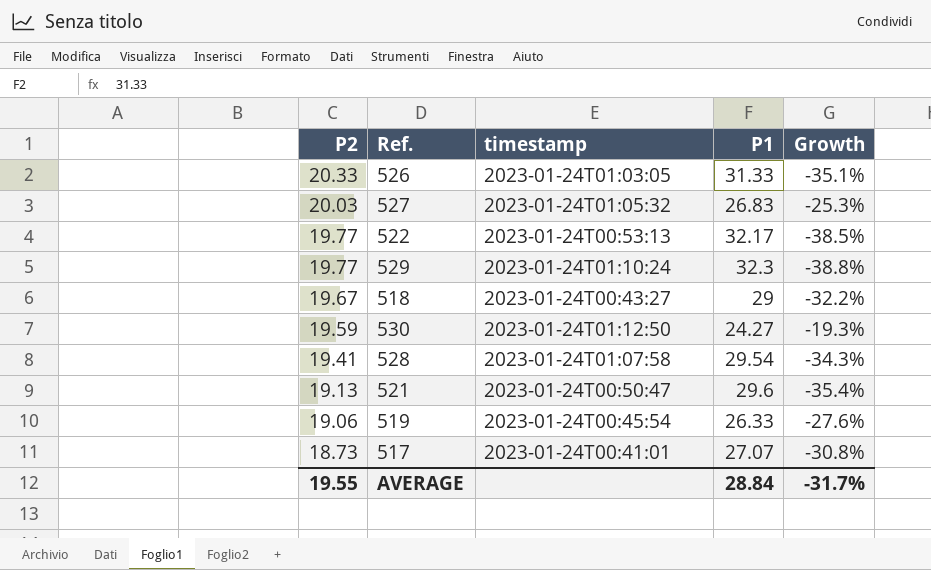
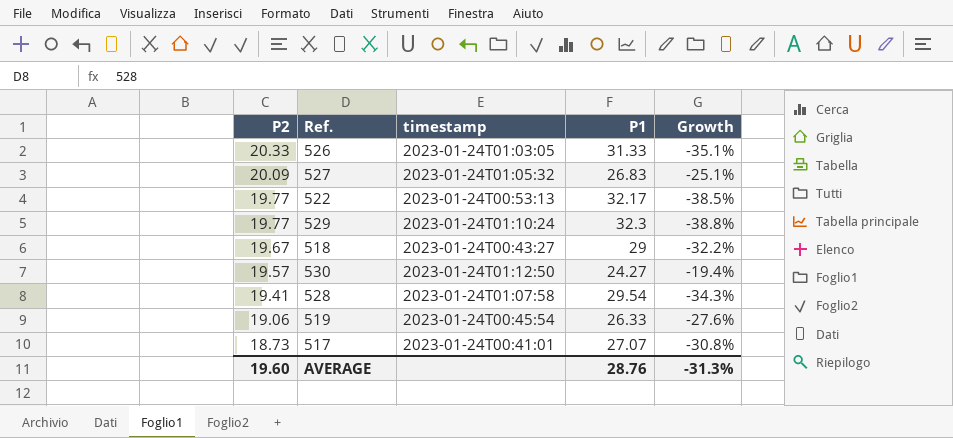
row 521: 19.13 | 2023-01-24T00:50:47 | 29.6 | -35.4% -> none
527 | P2: 20.03 -> 20.09
527 | Growth: -25.3% -> -25.1%
530 | P2: 19.59 -> 19.57
530 | Growth: -19.3% -> -19.4%
AVERAGE | P2: 19.55 -> 19.60
AVERAGE | P1: 28.84 -> 28.76
AVERAGE | Growth: -31.7% -> -31.3%

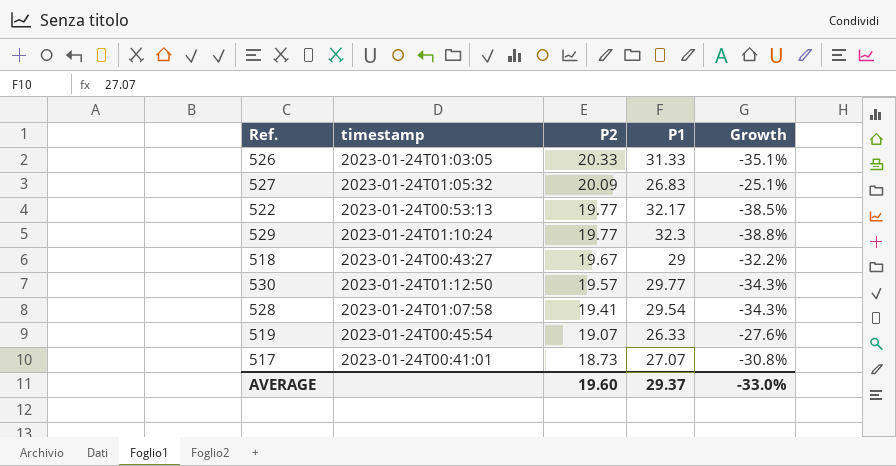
column P2 | position: 1 -> 3
530 | P1: 24.27 -> 29.77
530 | Growth: -19.4% -> -34.3%
519 | P2: 19.06 -> 19.07
AVERAGE | P1: 28.76 -> 29.37
AVERAGE | Growth: -31.3% -> -33.0%

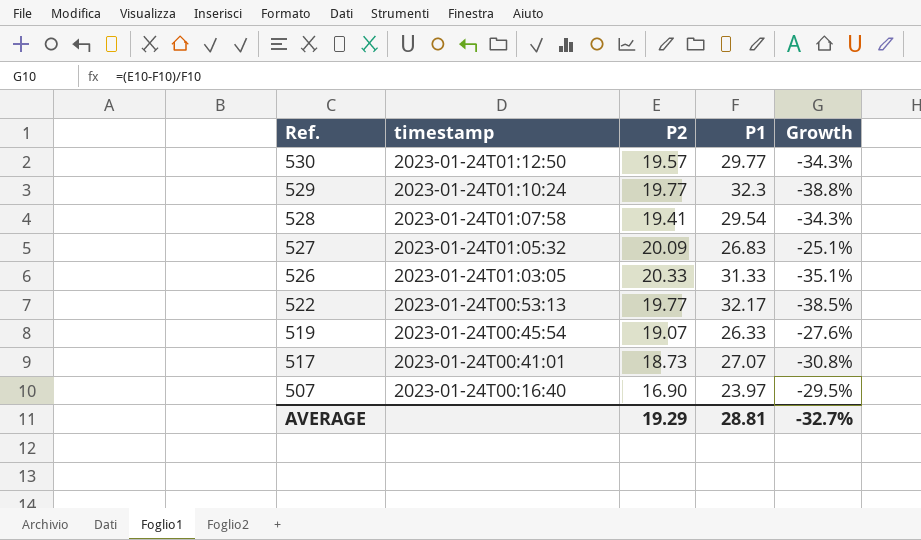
row order: P2 descending -> Ref. descending
row 518: 2023-01-24T00:43:27 | 19.67 | 29 | -32.2% -> none
row 507: none -> 2023-01-24T00:16:40 | 16.90 | 23.97 | -29.5%
AVERAGE | P2: 19.60 -> 19.29
AVERAGE | P1: 29.37 -> 28.81
AVERAGE | Growth: -33.0% -> -32.7%

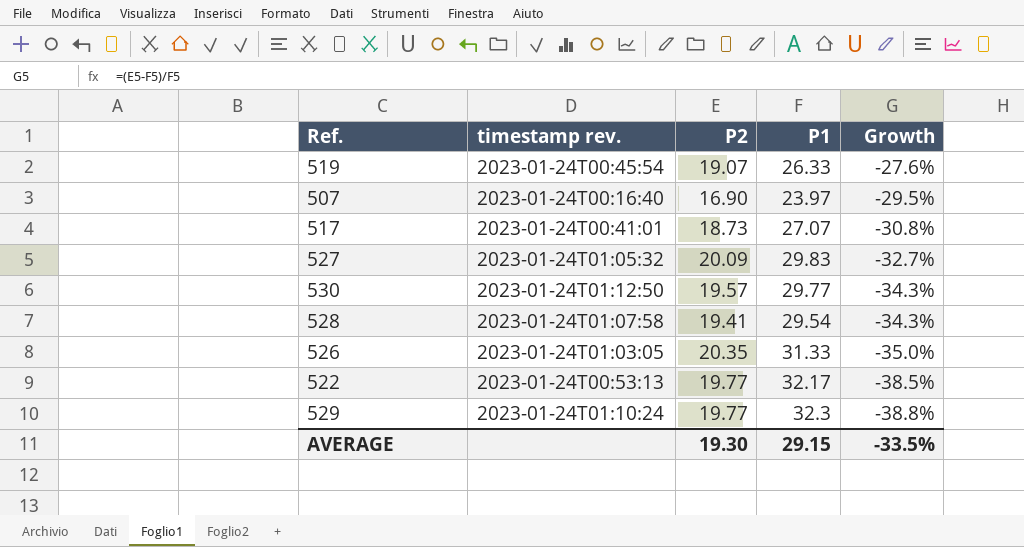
row order: Ref. descending -> Growth descending
column name: timestamp -> timestamp rev.
527 | P1: 26.83 -> 29.83
527 | Growth: -25.1% -> -32.7%
526 | P2: 20.33 -> 20.35
526 | Growth: -35.1% -> -35.0%
AVERAGE | P2: 19.29 -> 19.30
AVERAGE | P1: 28.81 -> 29.15
AVERAGE | Growth: -32.7% -> -33.5%

